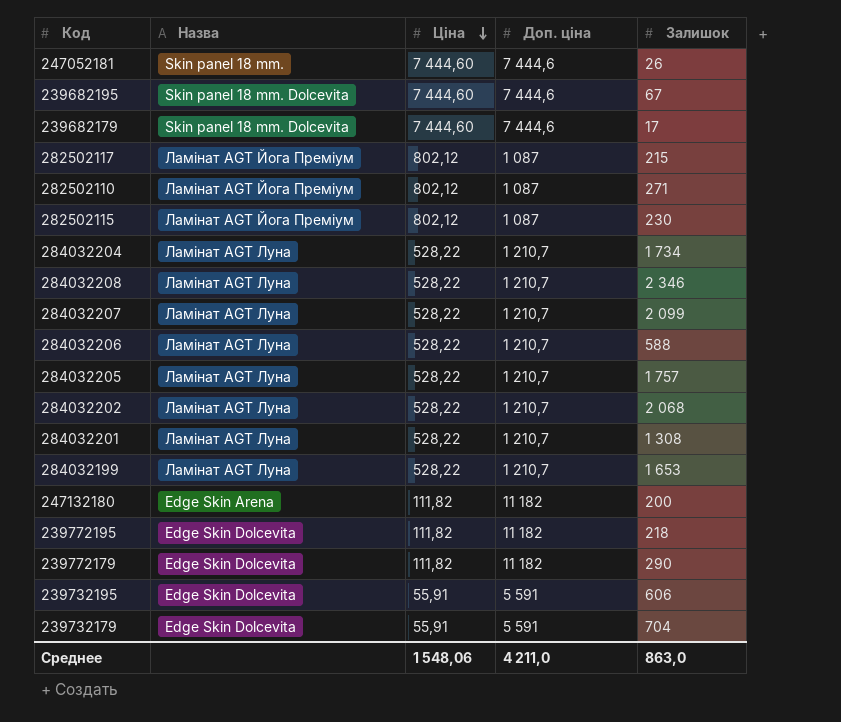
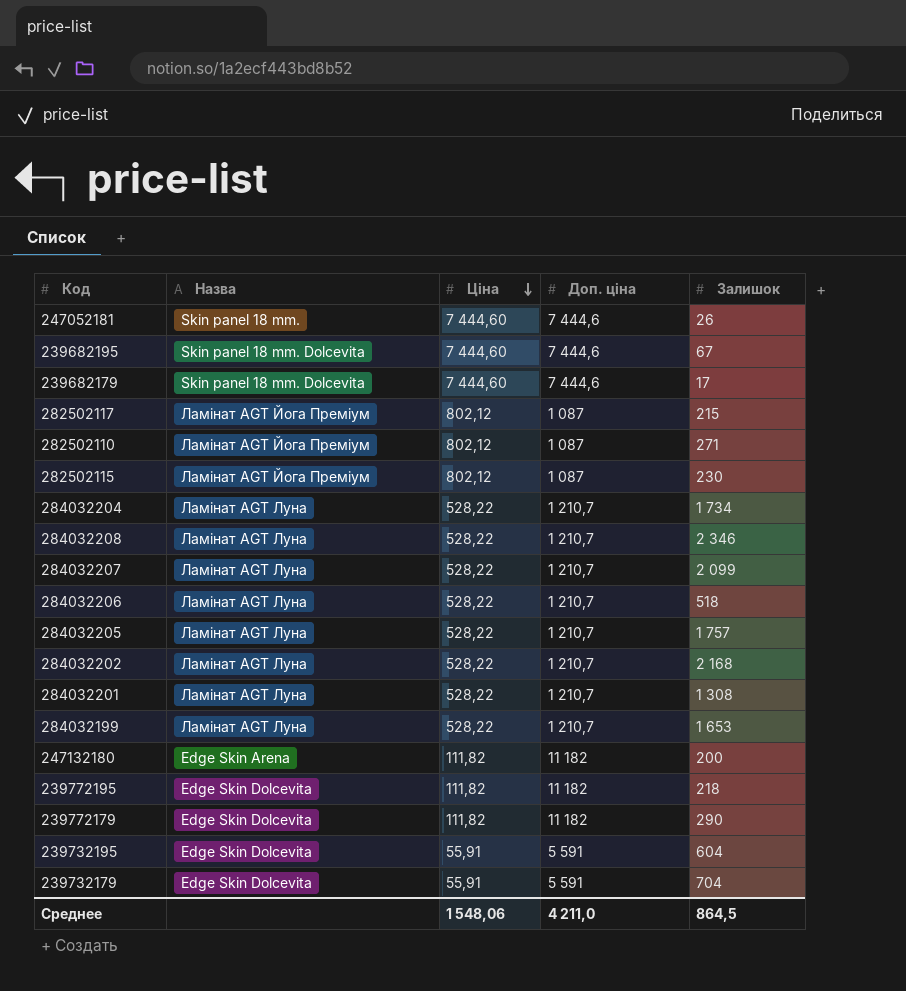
284032206 | Залишок: 588 -> 518
284032202 | Залишок: 2 068 -> 2 168
239732195 | Залишок: 606 -> 604
Среднее | Залишок: 863,0 -> 864,5

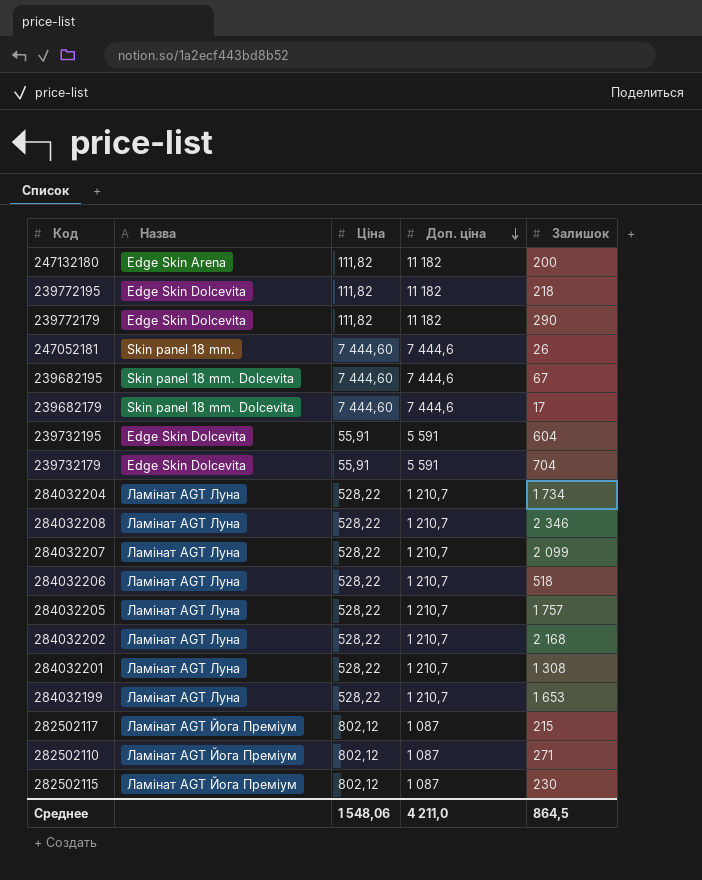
row order: Ціна descending -> Доп. ціна descending

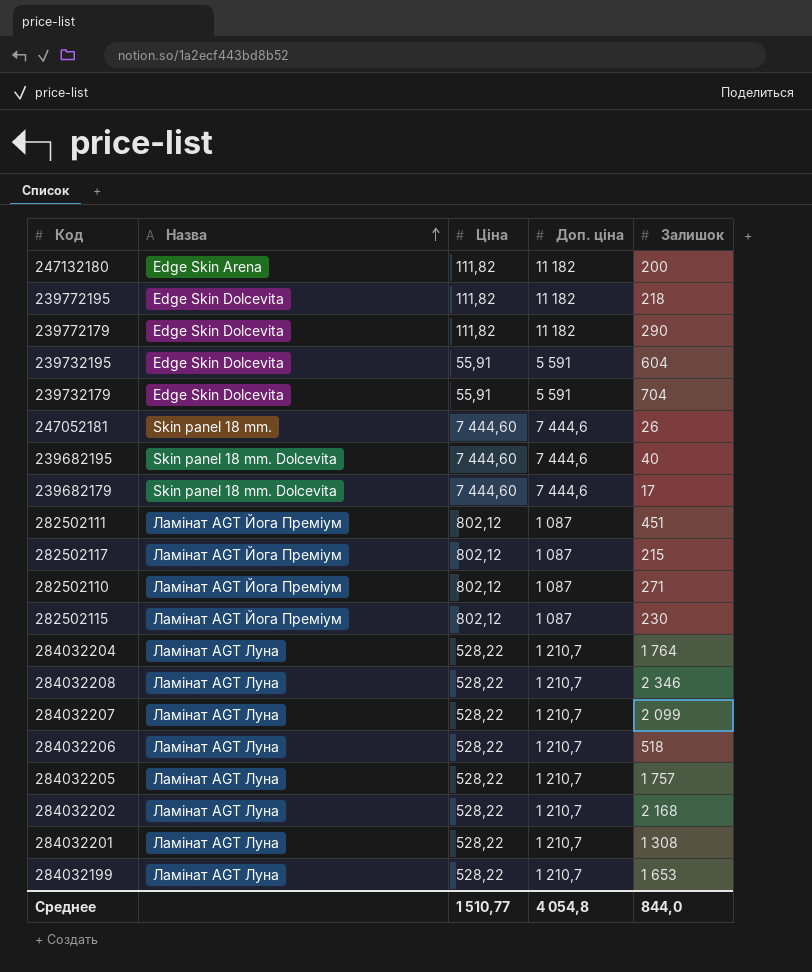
row order: Доп. ціна descending -> Назва ascending
239682195 | Залишок: 67 -> 40
row 282502111: none -> Ламінат AGT Йога Преміум | 802,12 | 1 087 | 451
284032204 | Залишок: 1 734 -> 1 764
Среднее | Ціна: 1 548,06 -> 1 510,77
Среднее | Доп. ціна: 4 211,0 -> 4 054,8
Среднее | Залишок: 864,5 -> 844,0

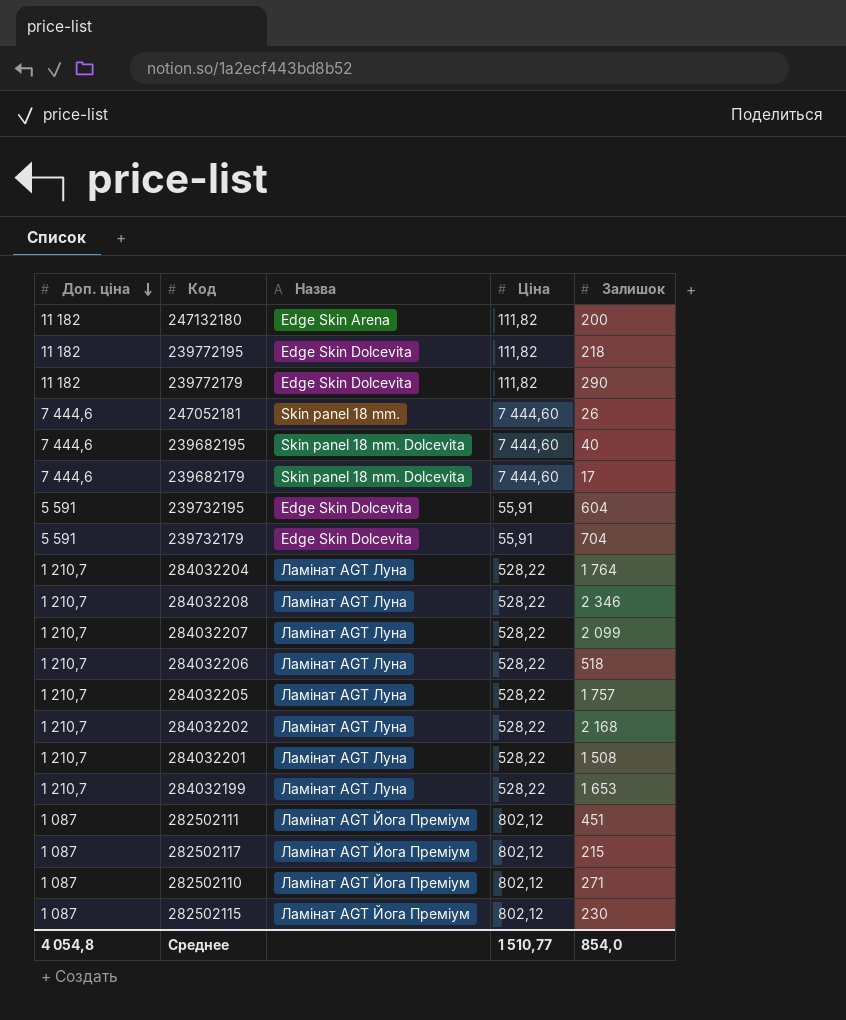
row order: Назва ascending -> Доп. ціна descending
column Доп. ціна | position: 4 -> 1
284032201 | Залишок: 1 308 -> 1 508
Среднее | Залишок: 844,0 -> 854,0

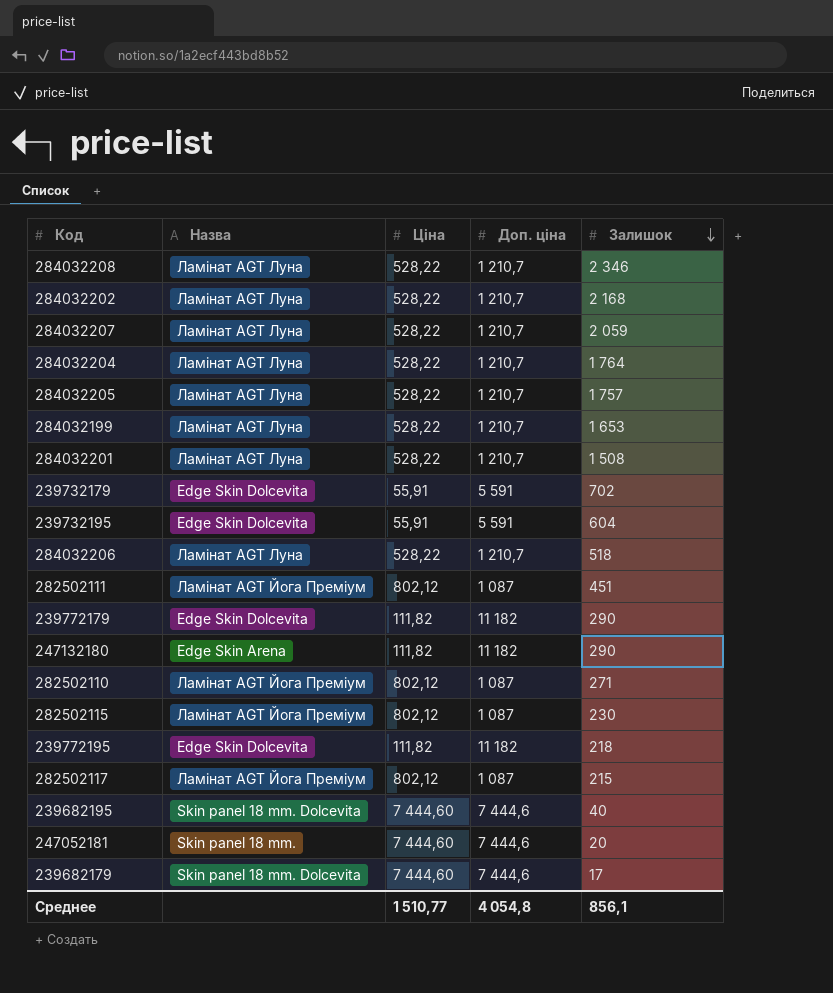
row order: Доп. ціна descending -> Залишок descending
column Доп. ціна | position: 1 -> 4
284032207 | Залишок: 2 099 -> 2 059
239732179 | Залишок: 704 -> 702
247132180 | Залишок: 200 -> 290
247052181 | Залишок: 26 -> 20
Среднее | Залишок: 854,0 -> 856,1

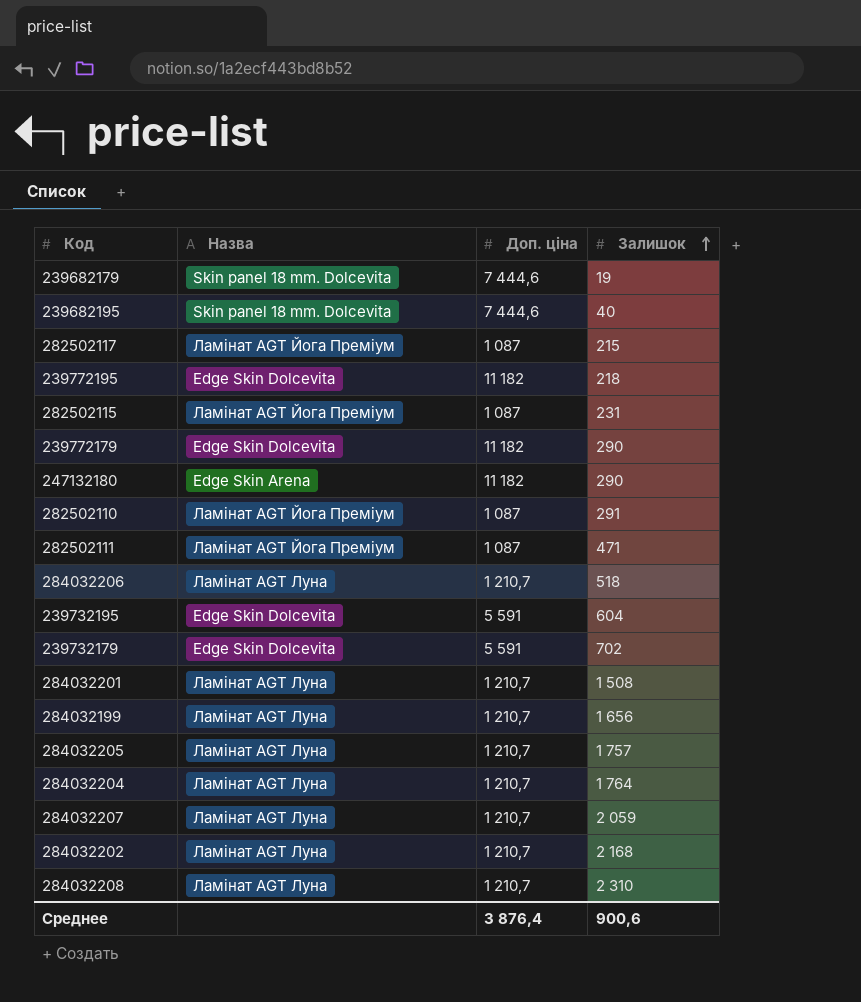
row order: Залишок descending -> Залишок ascending
column Ціна | position: 3 -> none
row 247052181: Skin panel 18 mm. | 7 444,60 | 7 444,6 | 20 -> none
239682179 | Залишок: 17 -> 19
282502115 | Залишок: 230 -> 231
282502110 | Залишок: 271 -> 291
282502111 | Залишок: 451 -> 471
284032199 | Залишок: 1 653 -> 1 656
284032208 | Залишок: 2 346 -> 2 310
Среднее | Доп. ціна: 4 054,8 -> 3 876,4
Среднее | Залишок: 856,1 -> 900,6

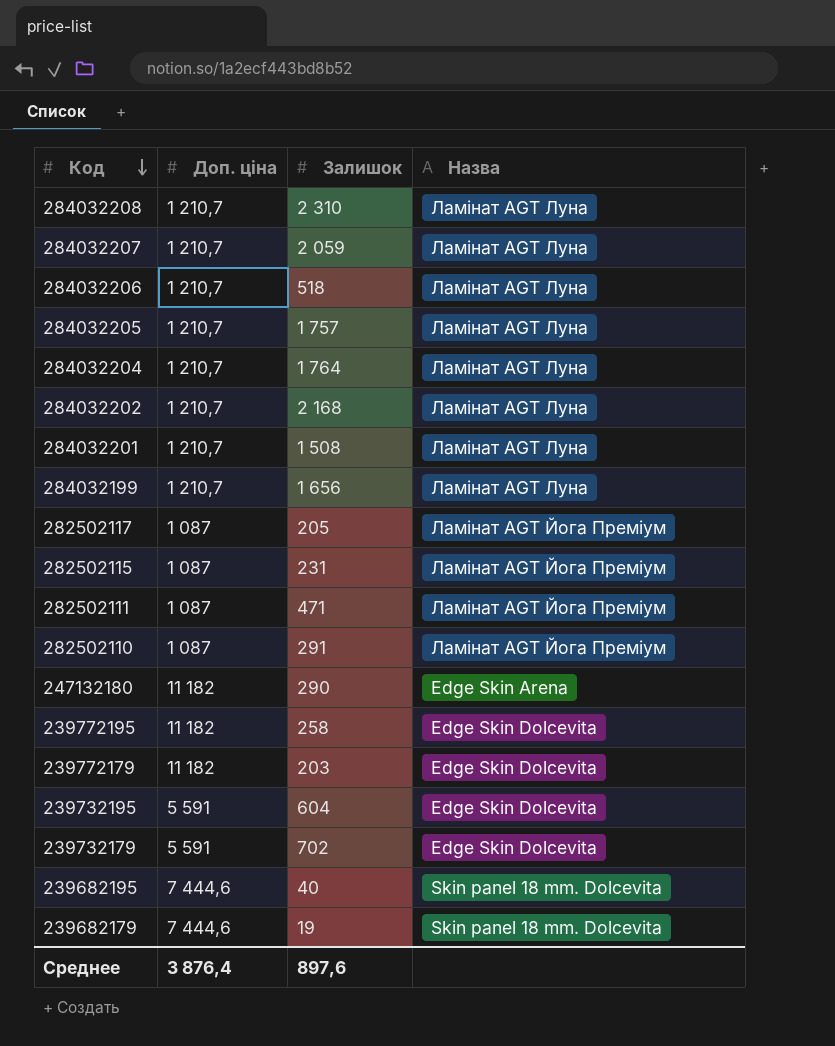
row order: Залишок ascending -> Код descending
column Назва | position: 2 -> 4
282502117 | Залишок: 215 -> 205
239772195 | Залишок: 218 -> 258
239772179 | Залишок: 290 -> 203
Среднее | Залишок: 900,6 -> 897,6

